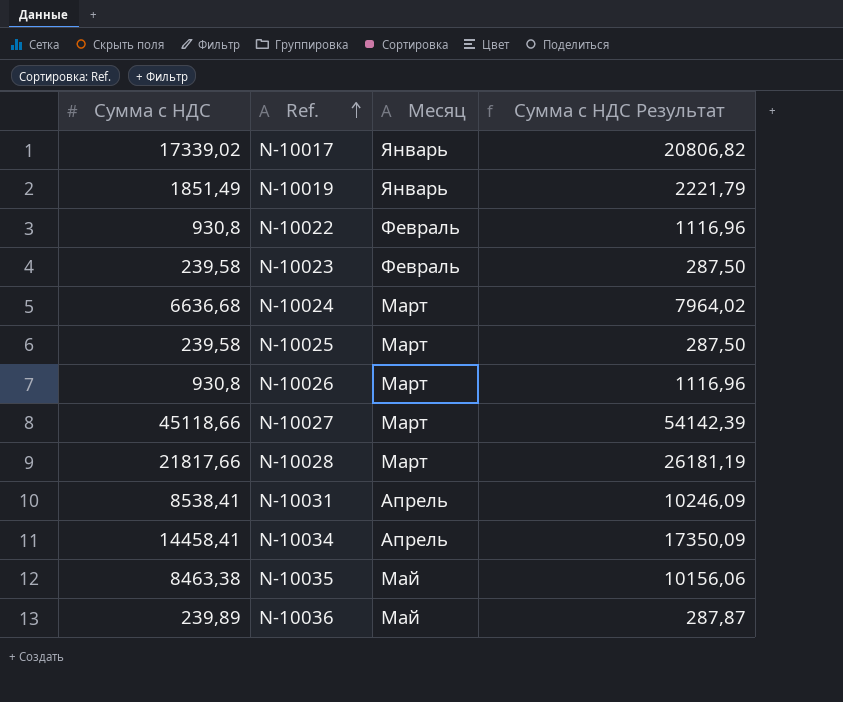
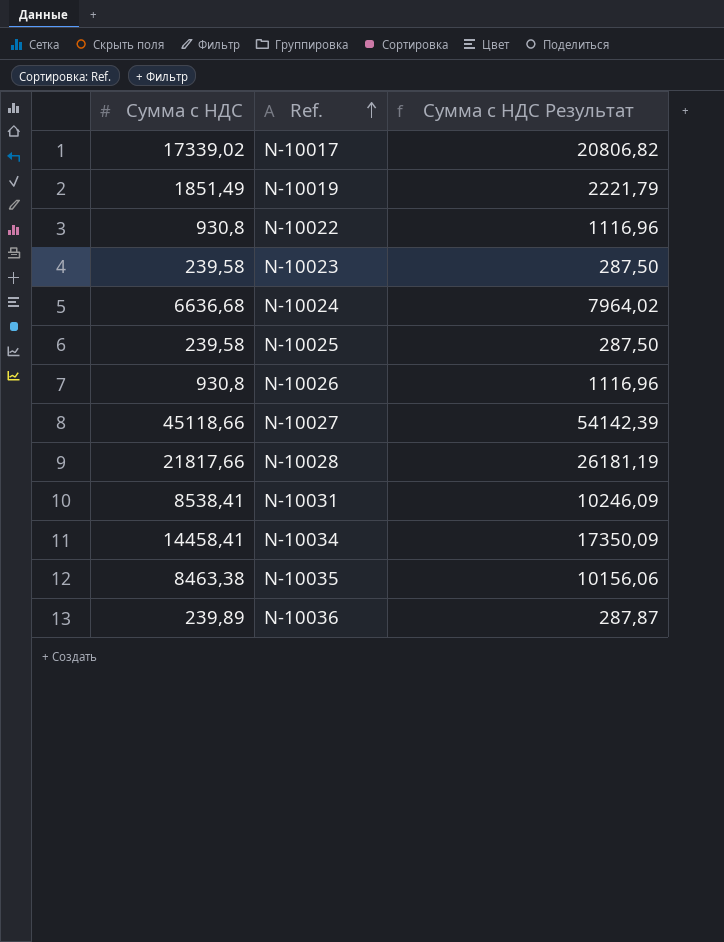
column Месяц | position: 3 -> none

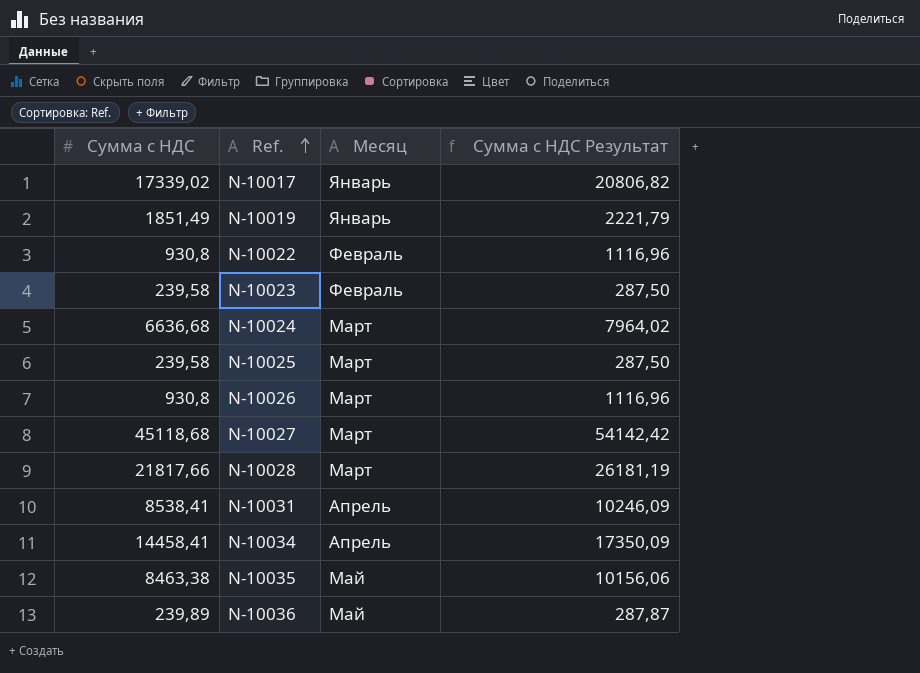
column Месяц | position: none -> 3
N-10027 | Сумма с НДС: 45118,66 -> 45118,68
N-10027 | Сумма с НДС Результат: 54142,39 -> 54142,42

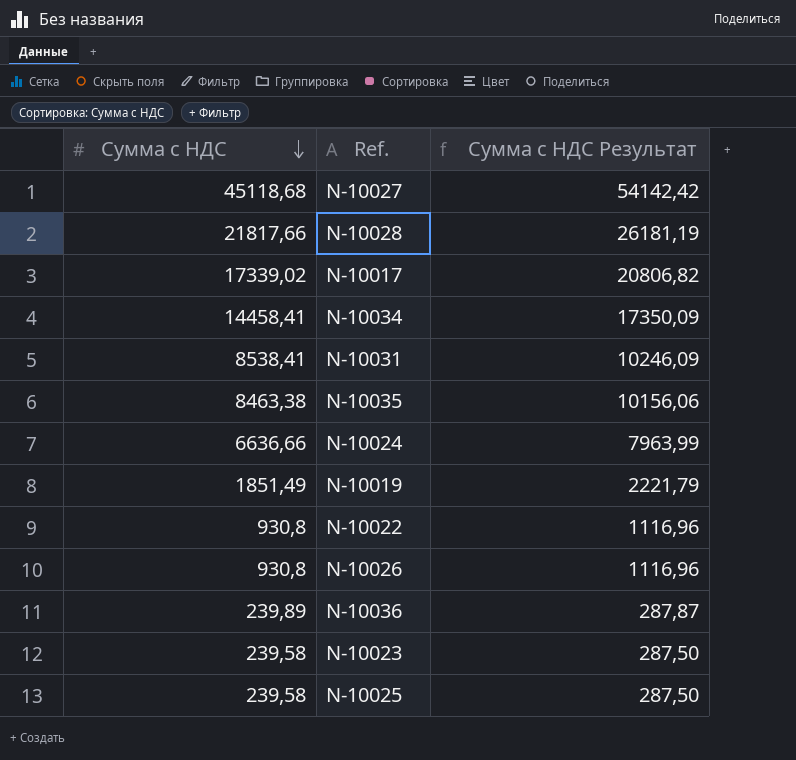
row order: Ref. ascending -> Сумма с НДС descending
column Месяц | position: 3 -> none
N-10024 | Сумма с НДС: 6636,68 -> 6636,66
N-10024 | Сумма с НДС Результат: 7964,02 -> 7963,99

